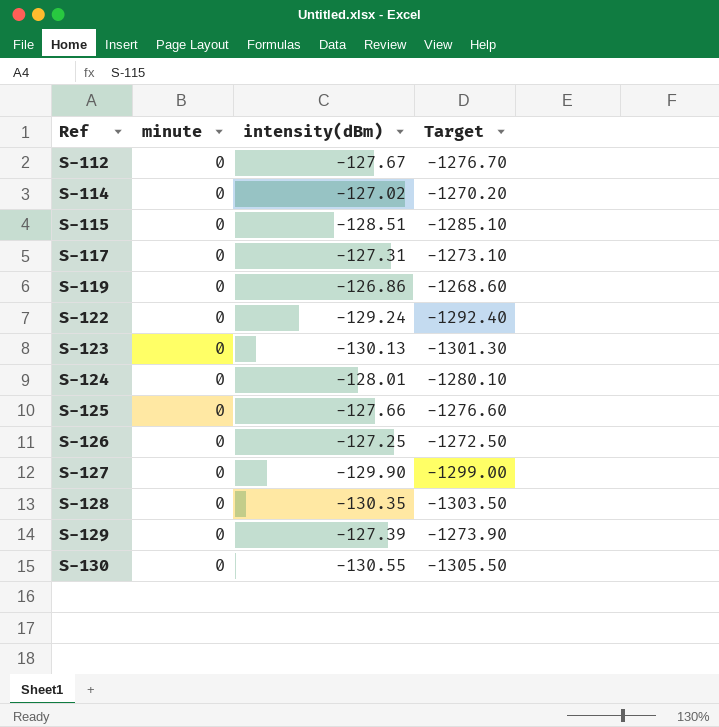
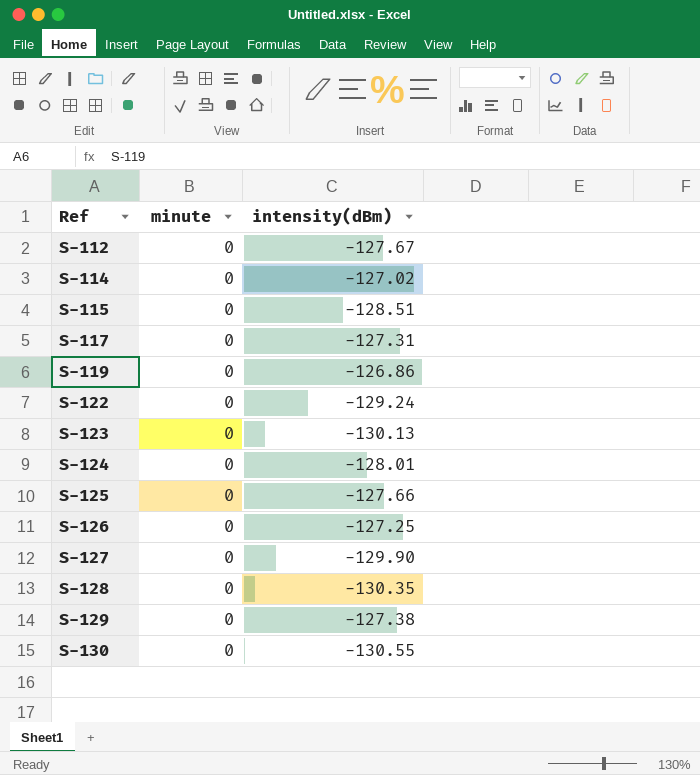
column Target | formula: [intensity(dBm)] * 10 -> none
S-129 | intensity(dBm): -127.39 -> -127.38

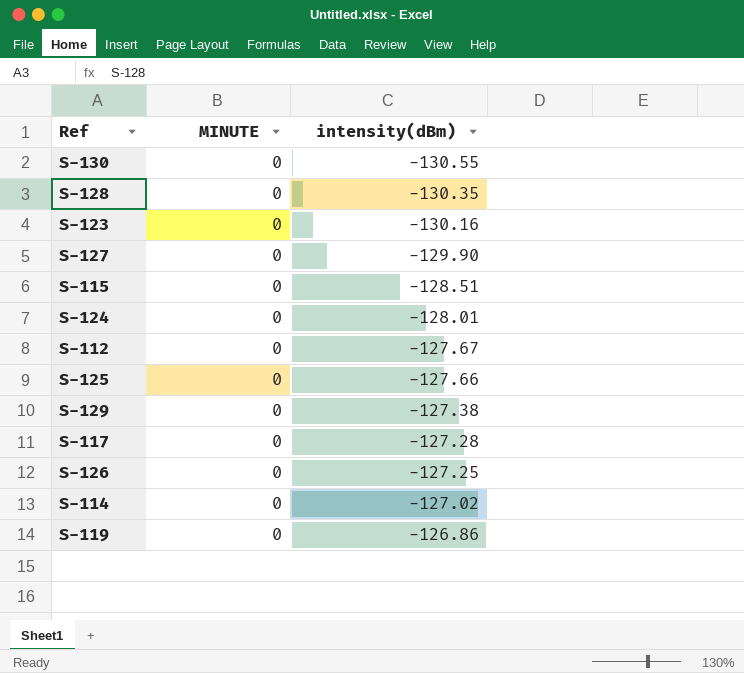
row order: Ref ascending -> intensity(dBm) ascending
column name: minute -> MINUTE
row S-122: 0 | -129.24 -> none
S-123 | intensity(dBm): -130.13 -> -130.16
S-117 | intensity(dBm): -127.31 -> -127.28

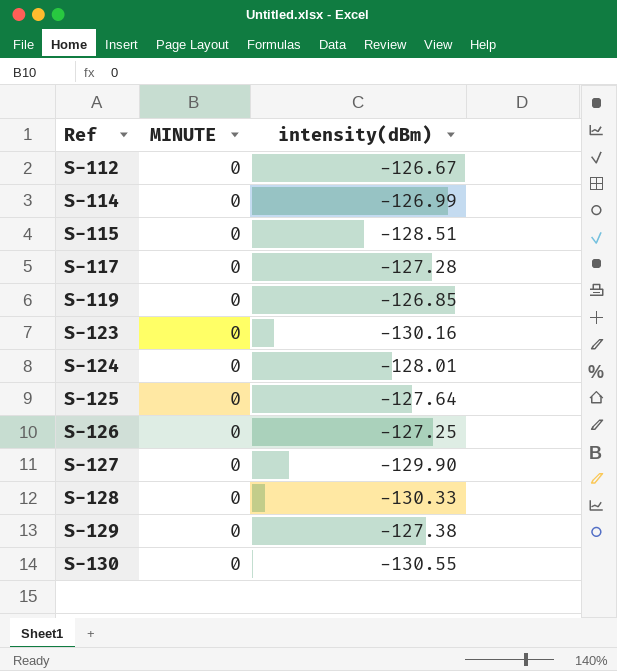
row order: intensity(dBm) ascending -> Ref ascending
S-112 | intensity(dBm): -127.67 -> -126.67
S-114 | intensity(dBm): -127.02 -> -126.99
S-119 | intensity(dBm): -126.86 -> -126.85
S-125 | intensity(dBm): -127.66 -> -127.64
S-128 | intensity(dBm): -130.35 -> -130.33

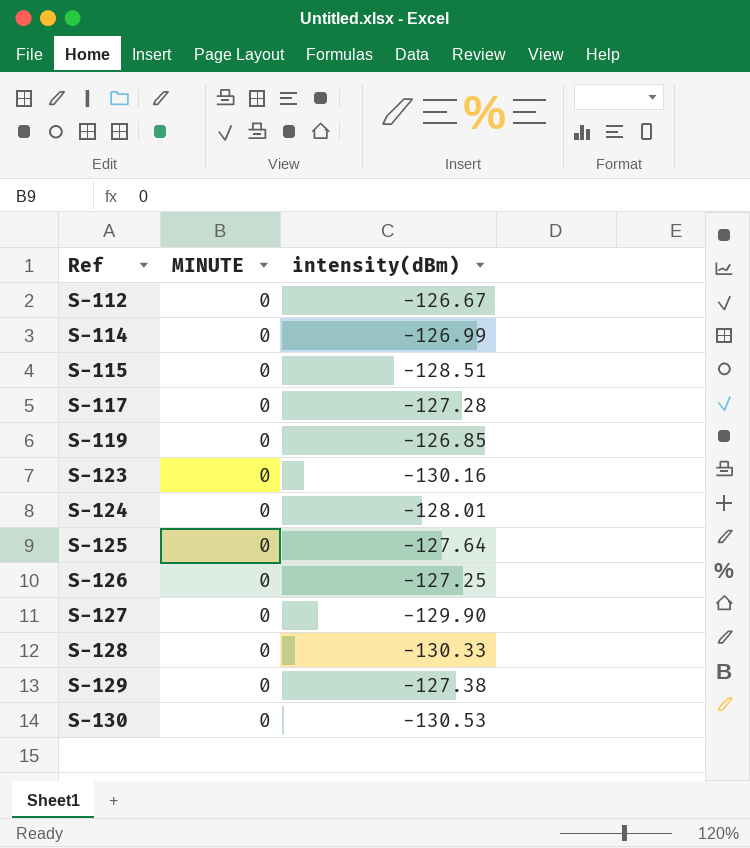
S-130 | intensity(dBm): -130.55 -> -130.53

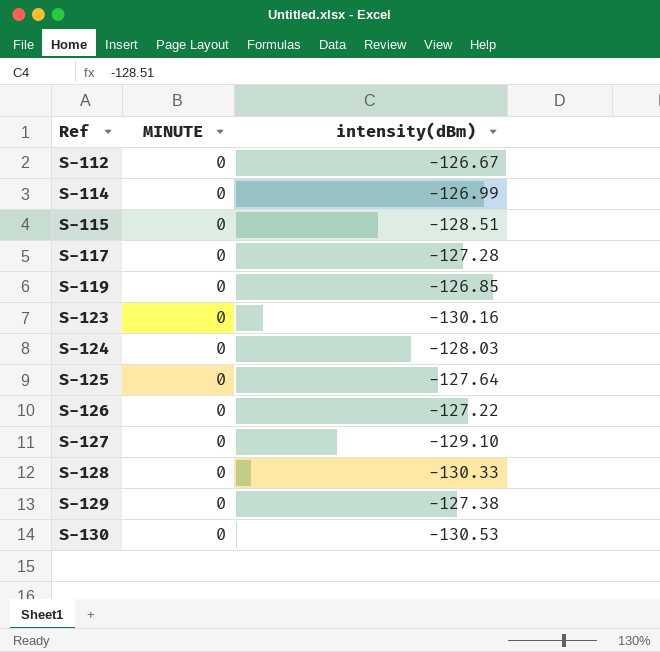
S-124 | intensity(dBm): -128.01 -> -128.03
S-126 | intensity(dBm): -127.25 -> -127.22
S-127 | intensity(dBm): -129.90 -> -129.10

